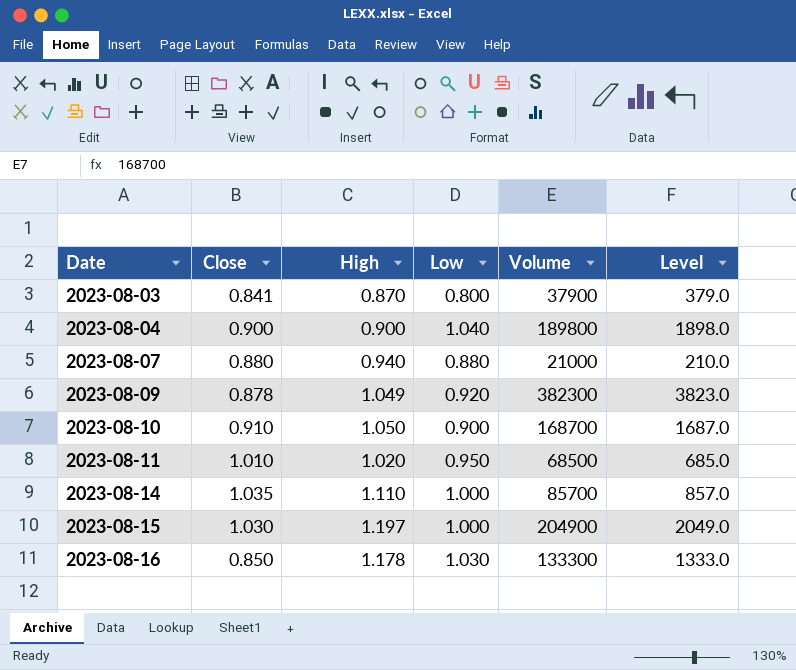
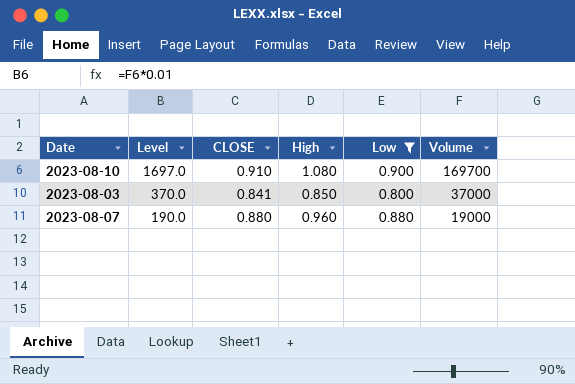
filter: none -> Low <= 0.900
row order: Date ascending -> Level descending
column Level | position: 6 -> 2
column name: Close -> CLOSE
2023-08-10 | Level: 1687.0 -> 1697.0
2023-08-10 | High: 1.050 -> 1.080
2023-08-10 | Volume: 168700 -> 169700
2023-08-03 | Level: 379.0 -> 370.0
2023-08-03 | High: 0.870 -> 0.850
2023-08-03 | Volume: 37900 -> 37000
2023-08-07 | Level: 210.0 -> 190.0
2023-08-07 | High: 0.940 -> 0.960
2023-08-07 | Volume: 21000 -> 19000

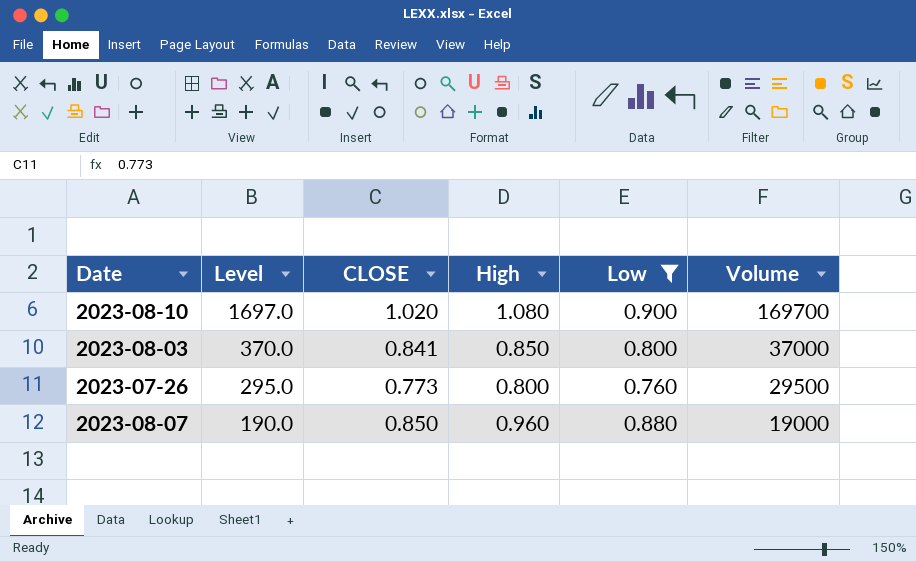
2023-08-10 | CLOSE: 0.910 -> 1.020
row 2023-07-26: none -> 295.0 | 0.773 | 0.800 | 0.760 | 29500
2023-08-07 | CLOSE: 0.880 -> 0.850

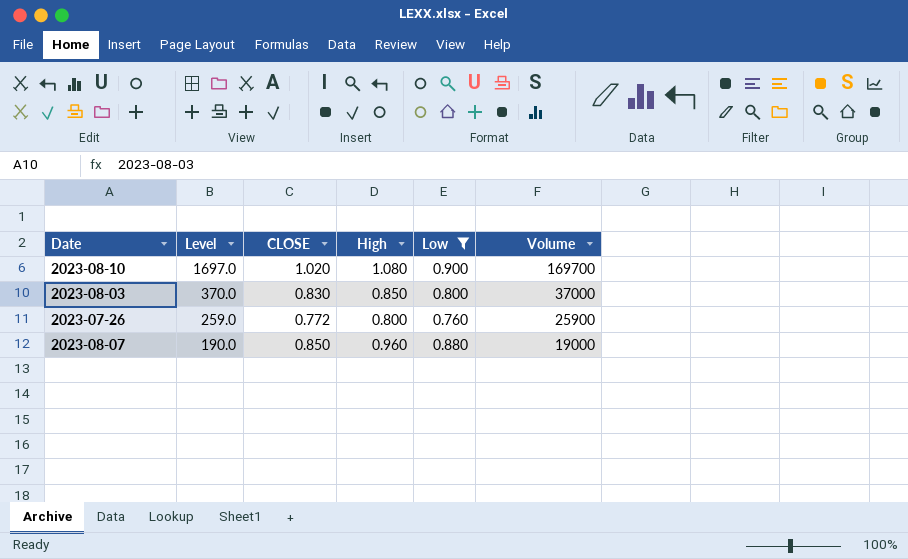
2023-08-03 | CLOSE: 0.841 -> 0.830
2023-07-26 | Level: 295.0 -> 259.0
2023-07-26 | CLOSE: 0.773 -> 0.772
2023-07-26 | Volume: 29500 -> 25900

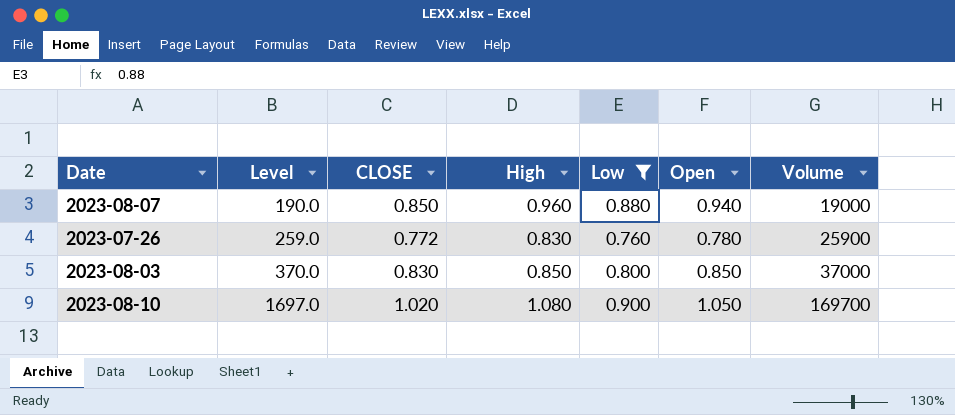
row order: Level descending -> Level ascending
column Open | position: none -> 6
2023-07-26 | High: 0.800 -> 0.830

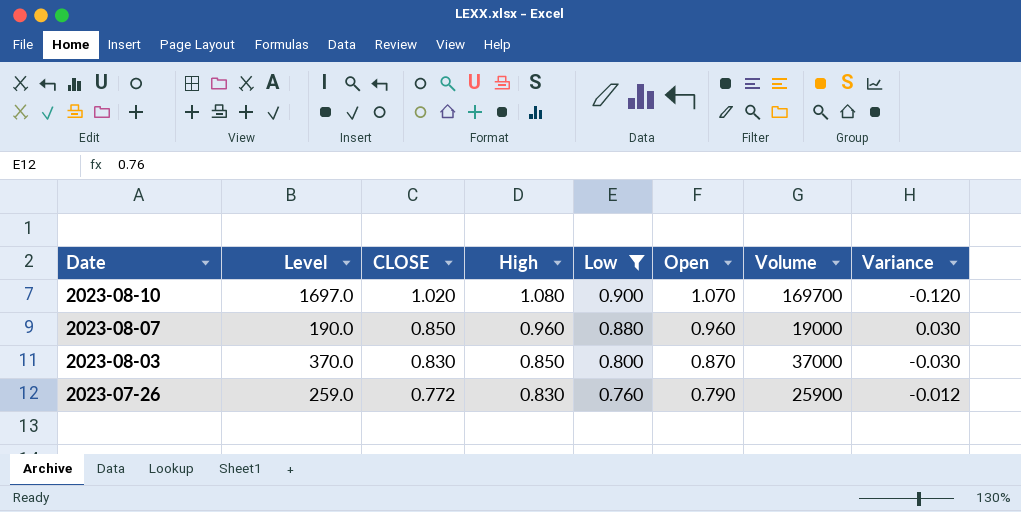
row order: Level ascending -> Date descending
column Variance | formula: none -> [Low] - [CLOSE]
2023-08-10 | Open: 1.050 -> 1.070
2023-08-07 | Open: 0.940 -> 0.960
2023-08-03 | Open: 0.850 -> 0.870
2023-07-26 | Open: 0.780 -> 0.790

